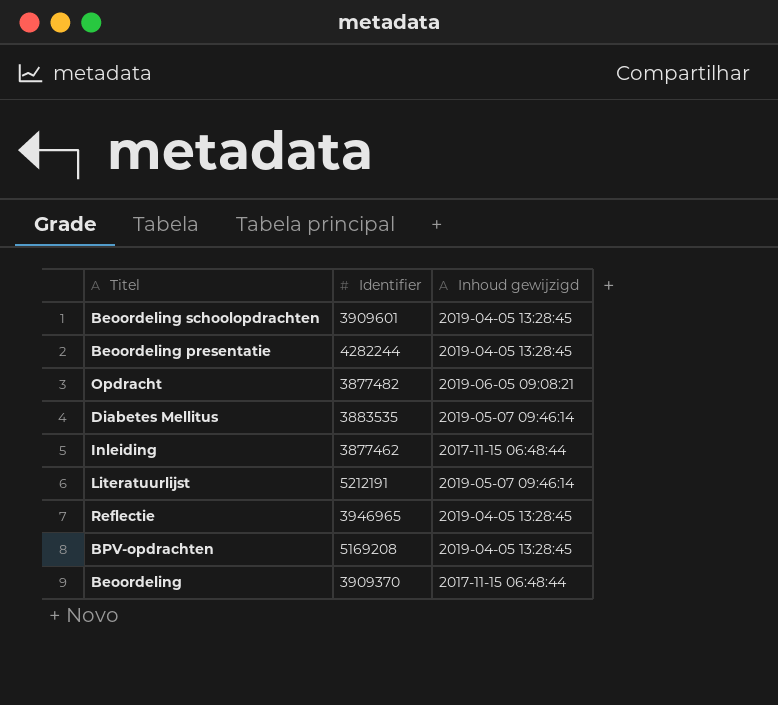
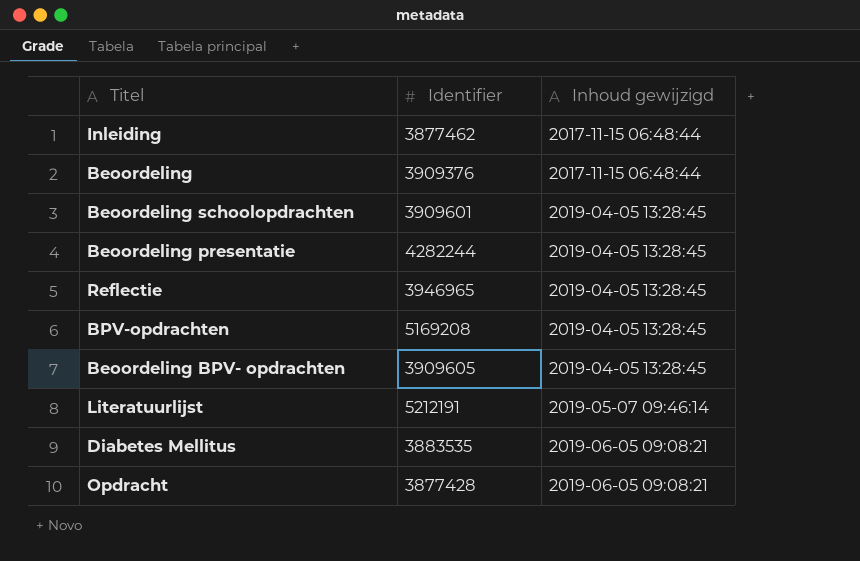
row order: none -> Inhoud gewijzigd ascending
Beoordeling | Identifier: 3909370 -> 3909376
row Beoordeling BPV- opdrachten: none -> 3909605 | 2019-04-05 13:28:45
Diabetes Mellitus | Inhoud gewijzigd: 2019-05-07 09:46:14 -> 2019-06-05 09:08:21
Opdracht | Identifier: 3877482 -> 3877428

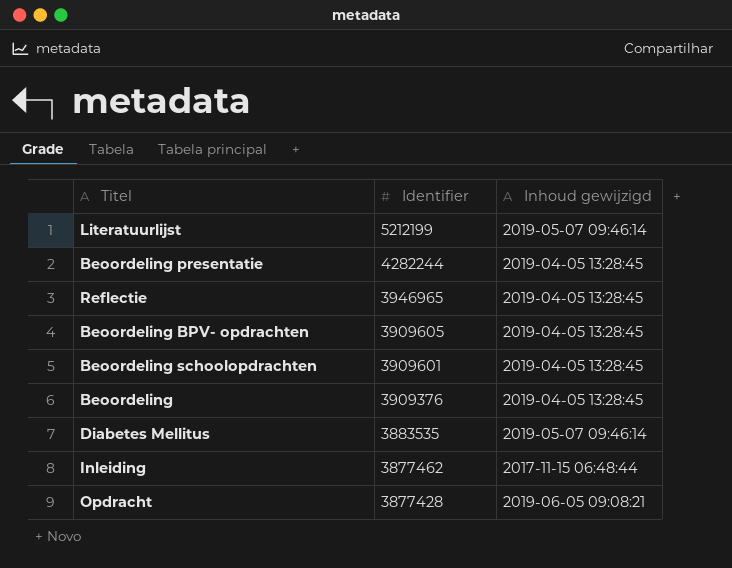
row order: Inhoud gewijzigd ascending -> Identifier descending
row BPV-opdrachten: 5169208 | 2019-04-05 13:28:45 -> none
Literatuurlijst | Identifier: 5212191 -> 5212199
Beoordeling | Inhoud gewijzigd: 2017-11-15 06:48:44 -> 2019-04-05 13:28:45
Diabetes Mellitus | Inhoud gewijzigd: 2019-06-05 09:08:21 -> 2019-05-07 09:46:14

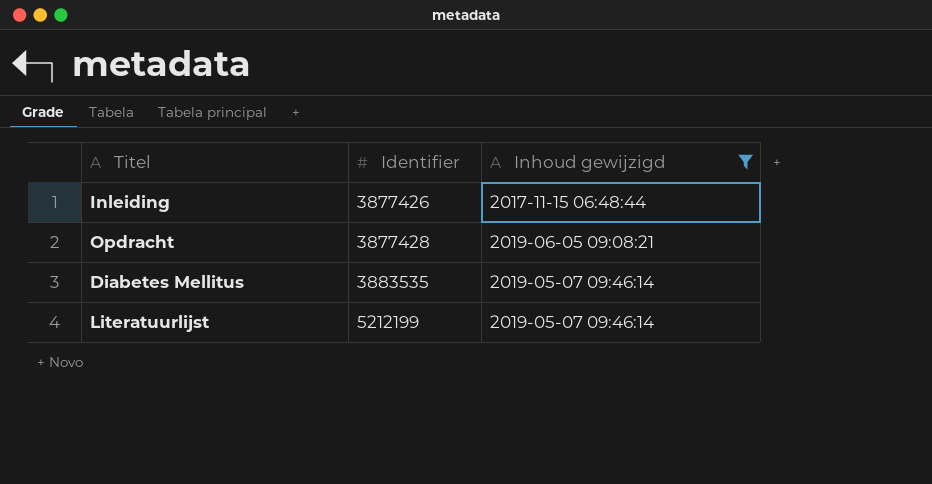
filter: none -> Inhoud gewijzigd != 2019-04-05 13:28:45
row order: Identifier descending -> Identifier ascending
Inleiding | Identifier: 3877462 -> 3877426

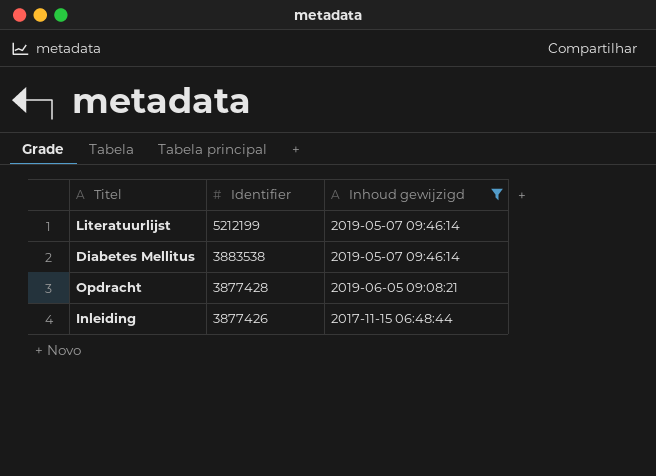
row order: Identifier ascending -> Identifier descending
Diabetes Mellitus | Identifier: 3883535 -> 3883538

